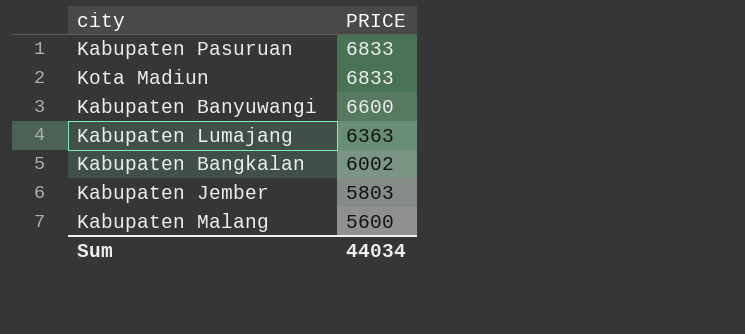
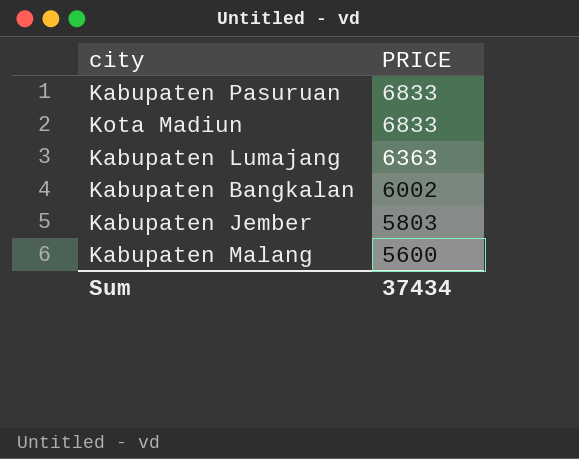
row Kabupaten Banyuwangi: 6600 -> none
Sum | PRICE: 44034 -> 37434

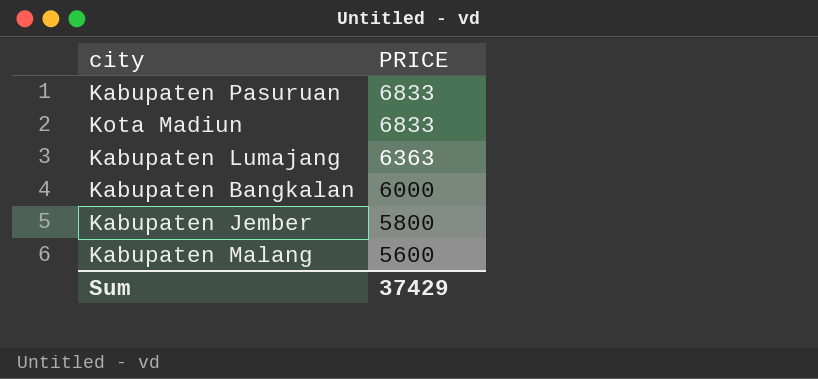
Kabupaten Bangkalan | PRICE: 6002 -> 6000
Kabupaten Jember | PRICE: 5803 -> 5800
Sum | PRICE: 37434 -> 37429

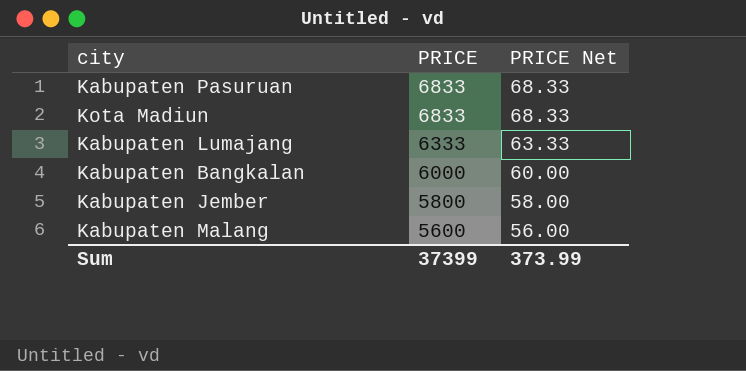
column PRICE Net | formula: none -> [PRICE] * 0.01
Kabupaten Lumajang | PRICE: 6363 -> 6333
Sum | PRICE: 37429 -> 37399

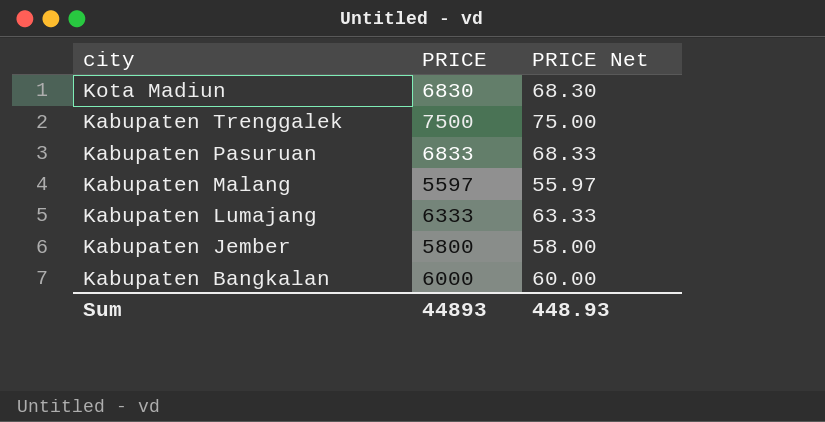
row order: PRICE descending -> city descending
Kota Madiun | PRICE: 6833 -> 6830
Kota Madiun | PRICE Net: 68.33 -> 68.30
row Kabupaten Trenggalek: none -> 7500 | 75.00
Kabupaten Malang | PRICE: 5600 -> 5597
Kabupaten Malang | PRICE Net: 56.00 -> 55.97
Sum | PRICE: 37399 -> 44893
Sum | PRICE Net: 373.99 -> 448.93

